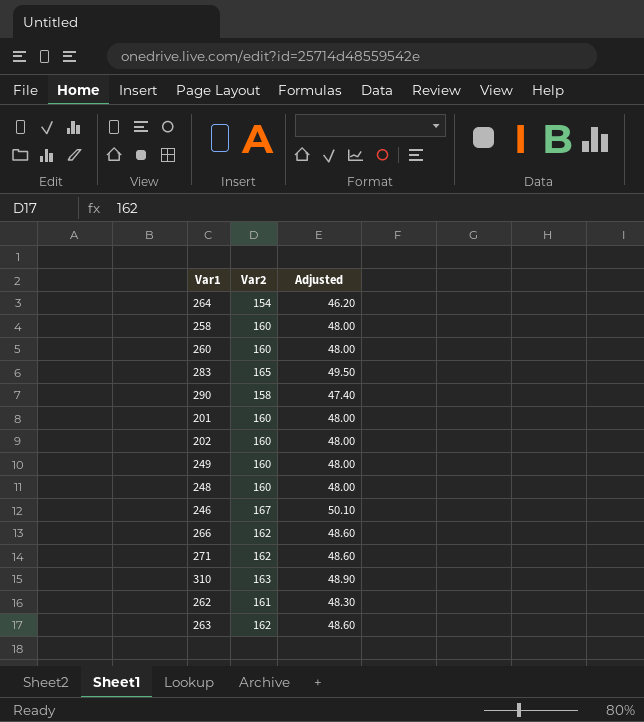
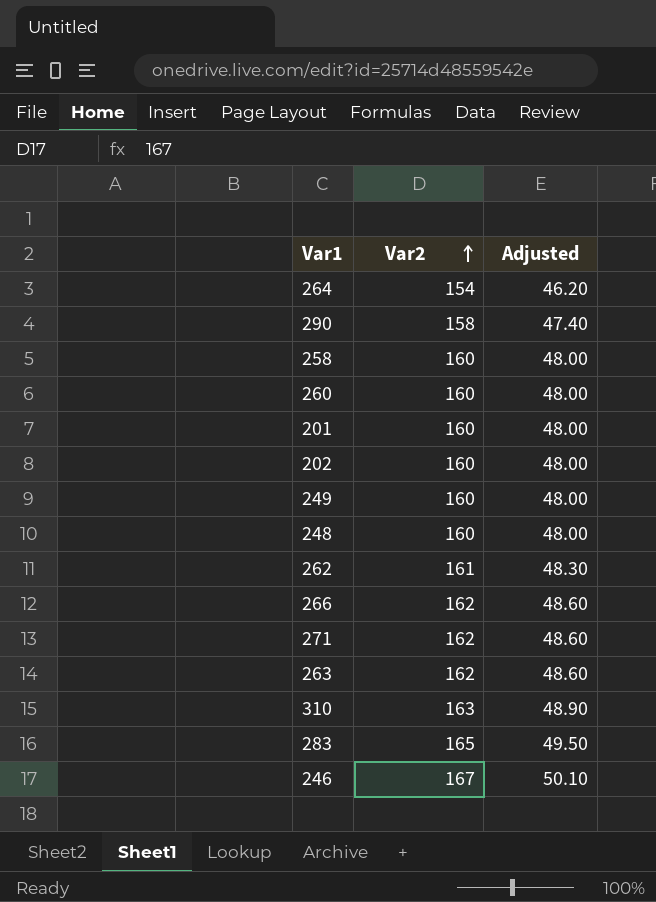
row order: none -> Var2 ascending

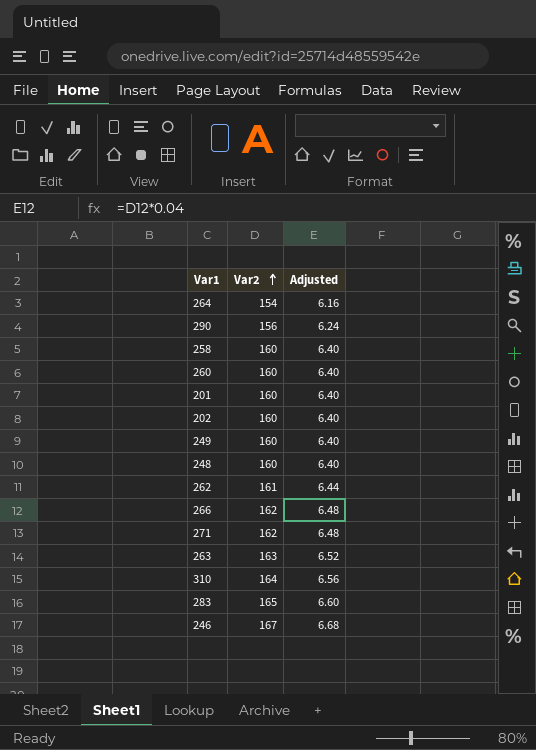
column Adjusted | formula: [Var2] * 0.3 -> [Var2] * 0.04
290 | Var2: 158 -> 156
263 | Var2: 162 -> 163
310 | Var2: 163 -> 164

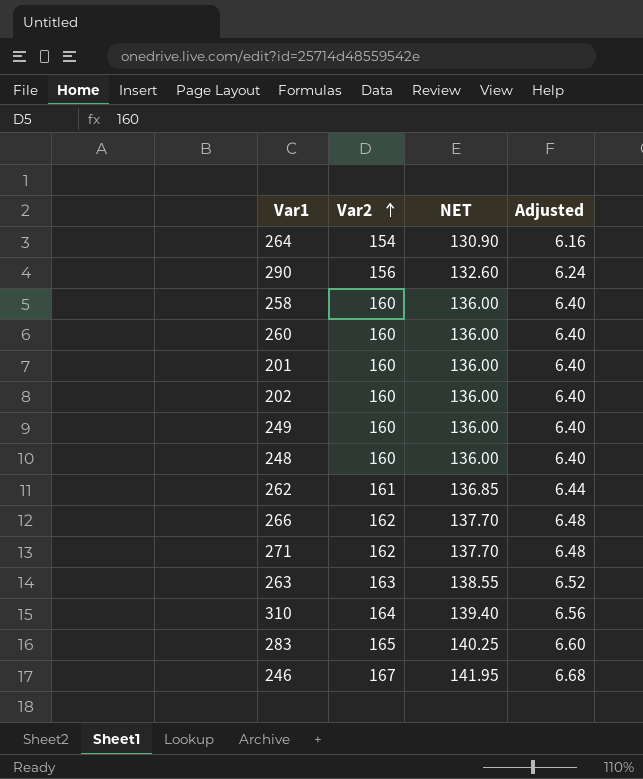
column NET | formula: none -> [Var2] * 0.85

